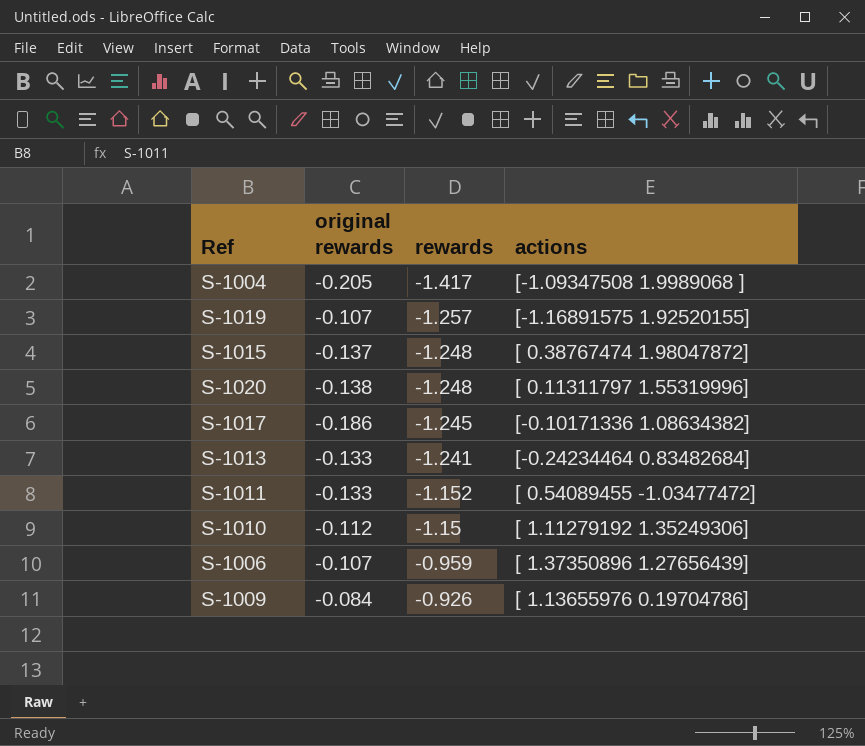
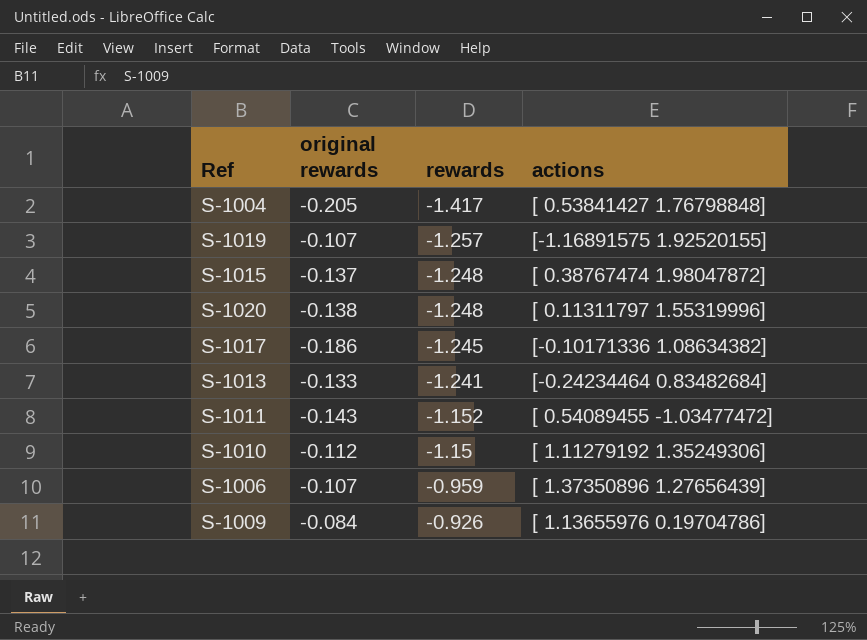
S-1004 | actions: [-1.09347508 1.9989068 ] -> [ 0.53841427 1.76798848]
S-1011 | original rewards: -0.133 -> -0.143

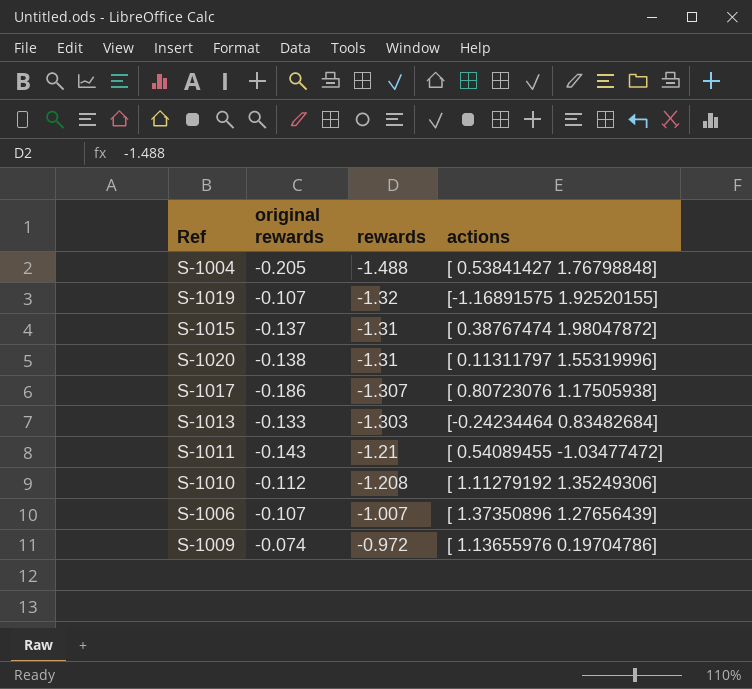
S-1004 | rewards: -1.417 -> -1.488
S-1019 | rewards: -1.257 -> -1.32
S-1015 | rewards: -1.248 -> -1.31
S-1020 | rewards: -1.248 -> -1.31
S-1017 | rewards: -1.245 -> -1.307
S-1017 | actions: [-0.10171336 1.08634382] -> [ 0.80723076 1.17505938]
S-1013 | rewards: -1.241 -> -1.303
S-1011 | rewards: -1.152 -> -1.21
S-1010 | rewards: -1.15 -> -1.208
S-1006 | rewards: -0.959 -> -1.007
S-1009 | original rewards: -0.084 -> -0.074
S-1009 | rewards: -0.926 -> -0.972

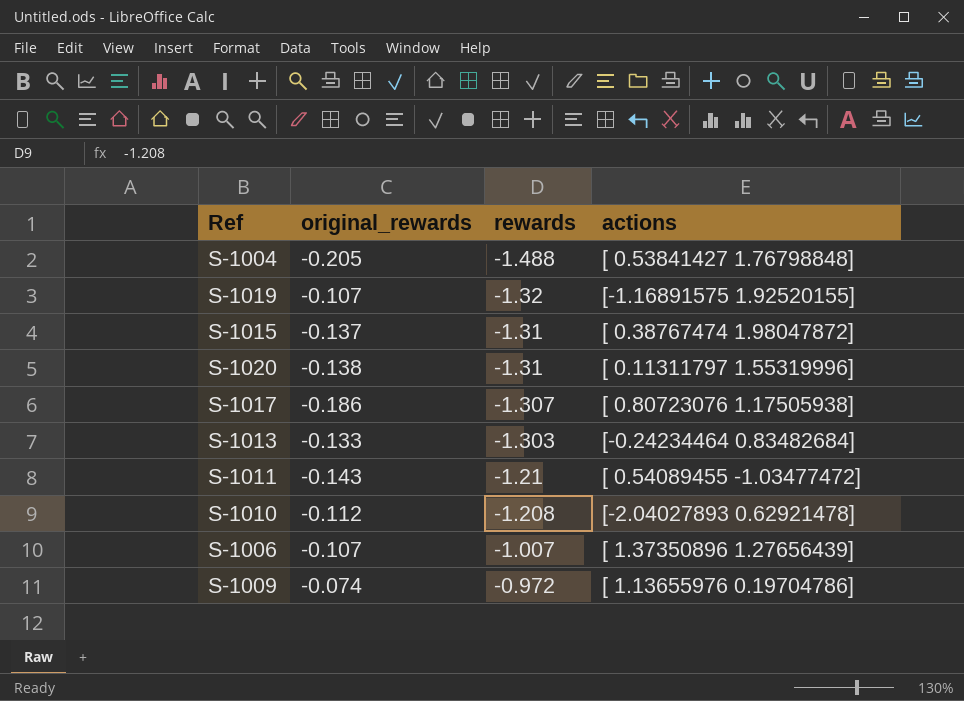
column name: original rewards -> original_rewards
S-1010 | actions: [ 1.11279192 1.35249306] -> [-2.04027893 0.62921478]

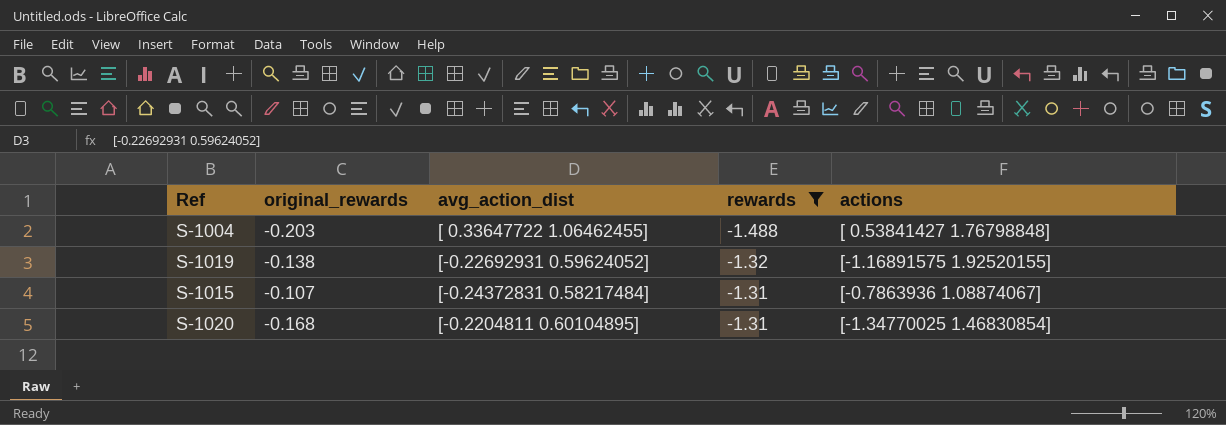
filter: none -> rewards <= -1.31
column avg_action_dist | position: none -> 3
S-1004 | original_rewards: -0.205 -> -0.203
S-1019 | original_rewards: -0.107 -> -0.138
S-1015 | original_rewards: -0.137 -> -0.107
S-1015 | actions: [ 0.38767474 1.98047872] -> [-0.7863936 1.08874067]
S-1020 | original_rewards: -0.138 -> -0.168
S-1020 | actions: [ 0.11311797 1.55319996] -> [-1.34770025 1.46830854]

